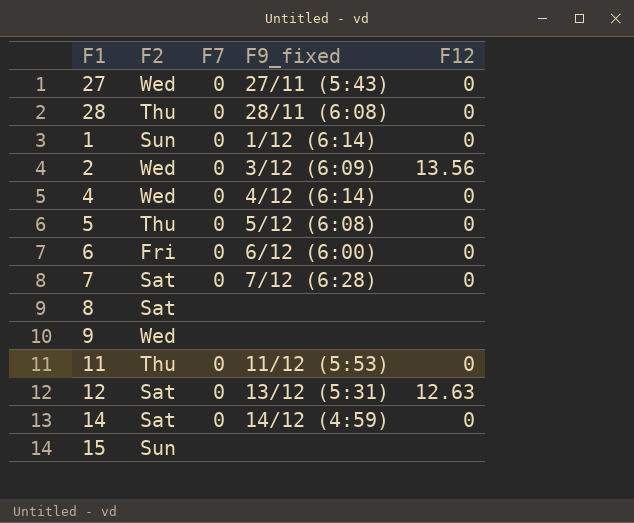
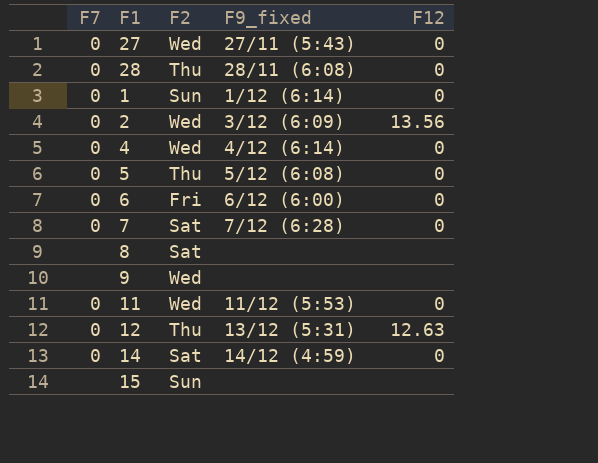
column F7 | position: 3 -> 1
11 | F2: Thu -> Wed
12 | F2: Sat -> Thu

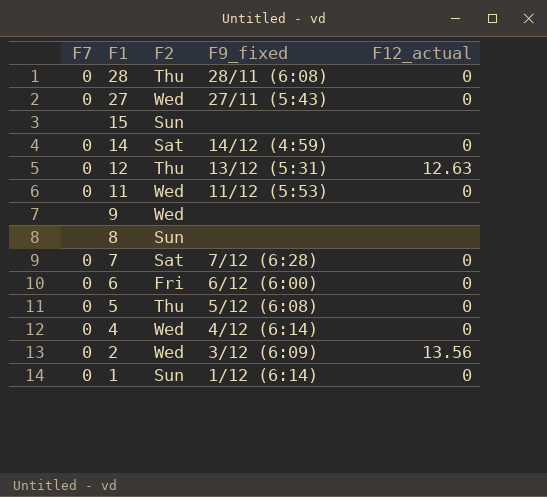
row order: none -> F1 descending
column name: F12 -> F12_actual
8 | F2: Sat -> Sun

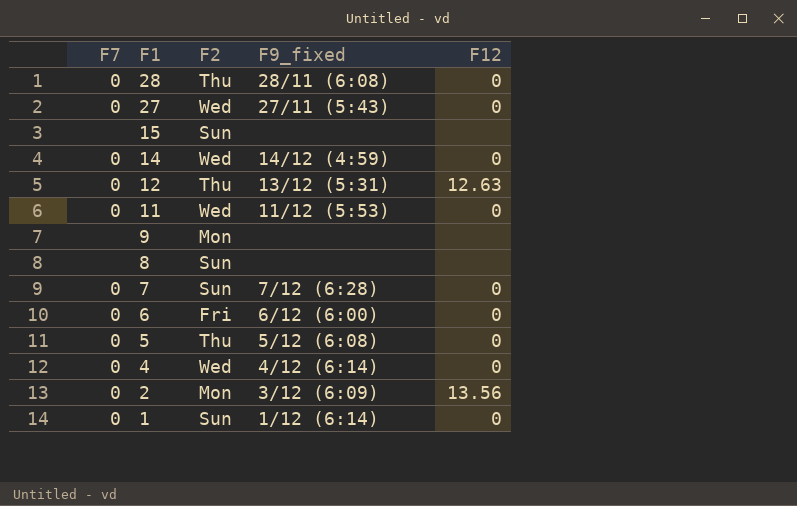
column name: F12_actual -> F12
14 | F2: Sat -> Wed
9 | F2: Wed -> Mon
7 | F2: Sat -> Sun
2 | F2: Wed -> Mon

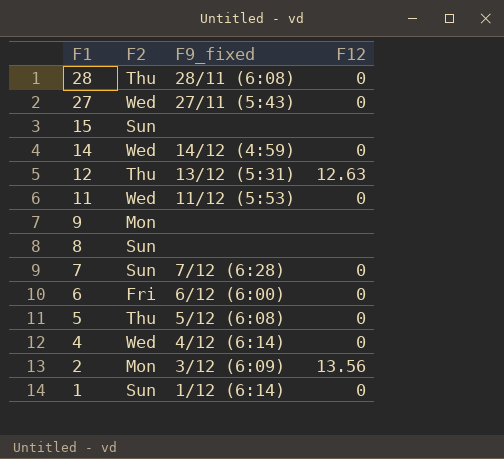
column F7 | position: 1 -> none

